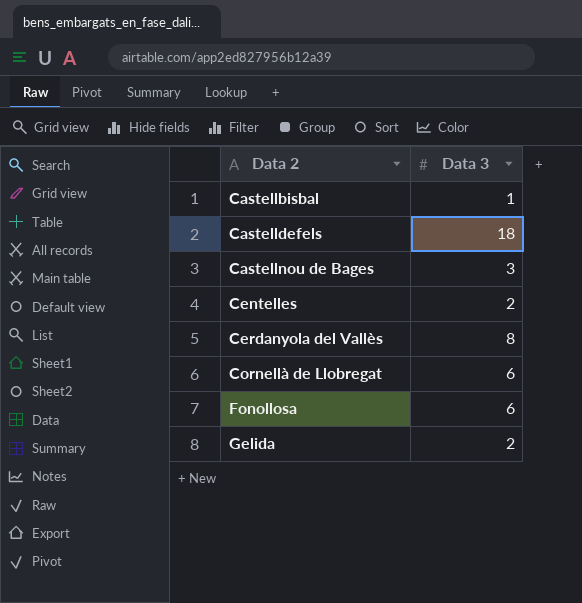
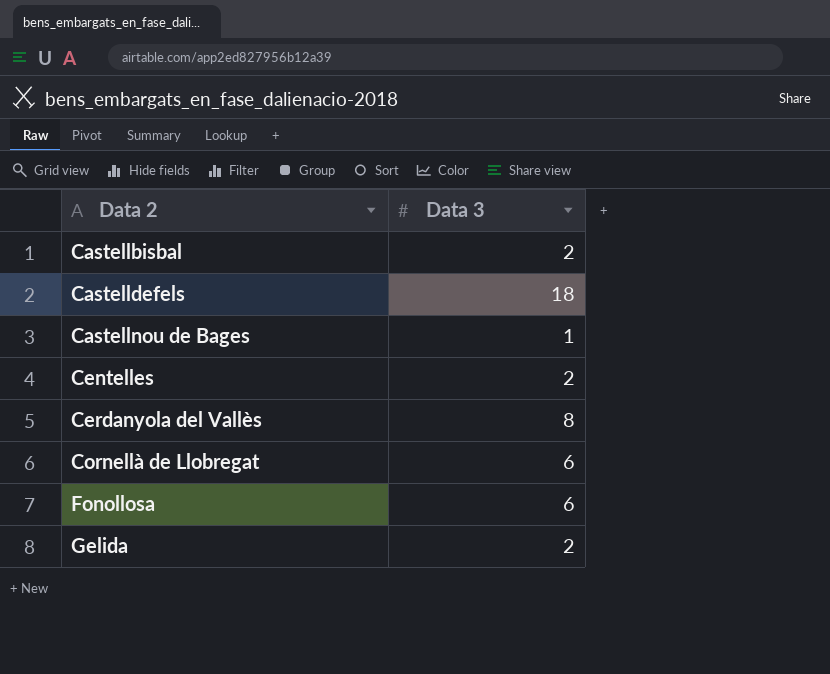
Castellbisbal | Data 3: 1 -> 2
Castellnou de Bages | Data 3: 3 -> 1

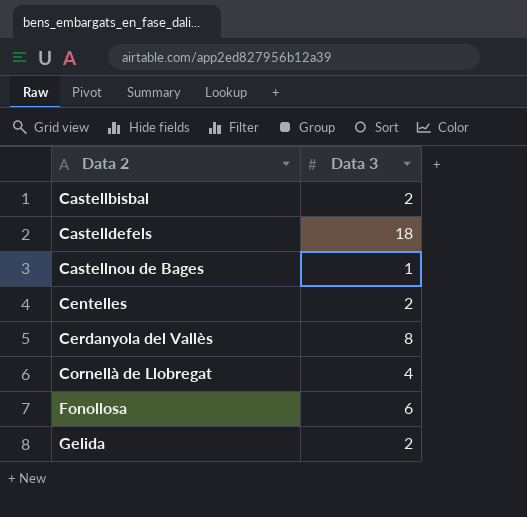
Cornellà de Llobregat | Data 3: 6 -> 4

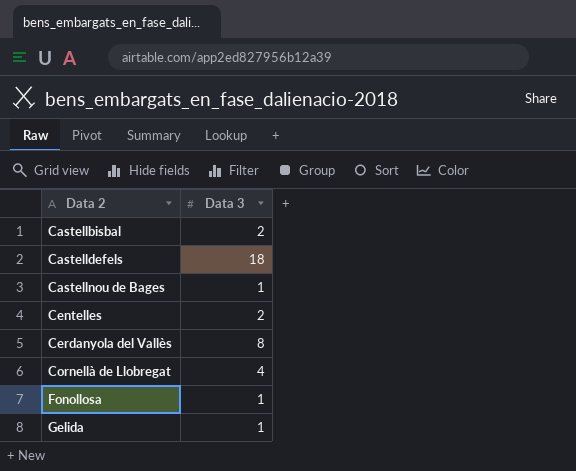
Fonollosa | Data 3: 6 -> 1
Gelida | Data 3: 2 -> 1

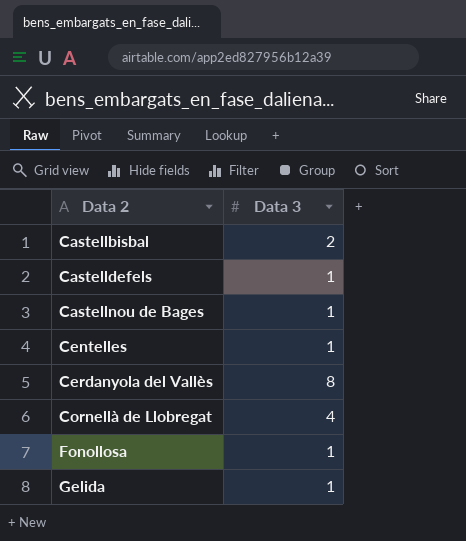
Castelldefels | Data 3: 18 -> 1
Centelles | Data 3: 2 -> 1

